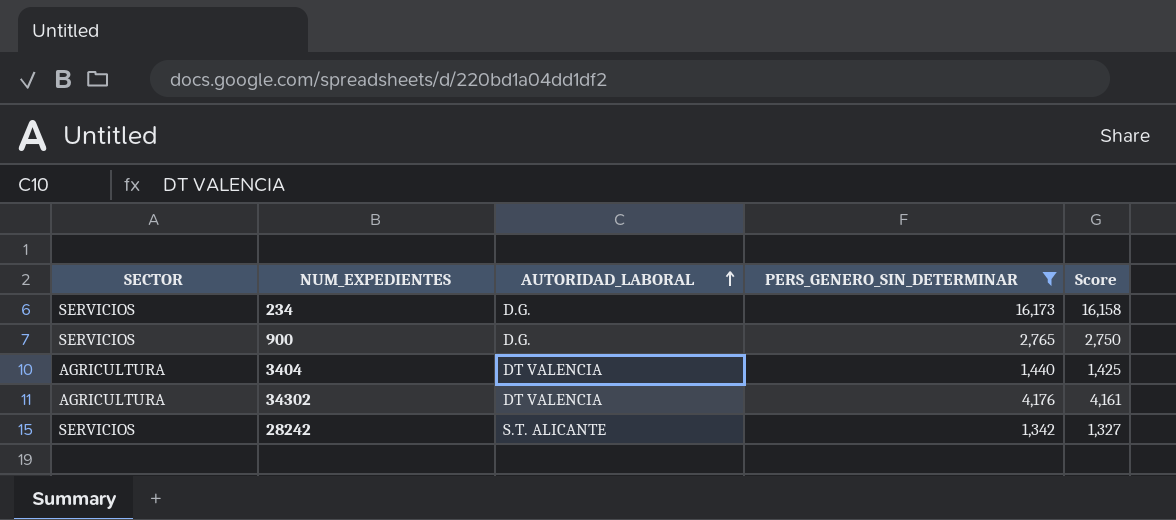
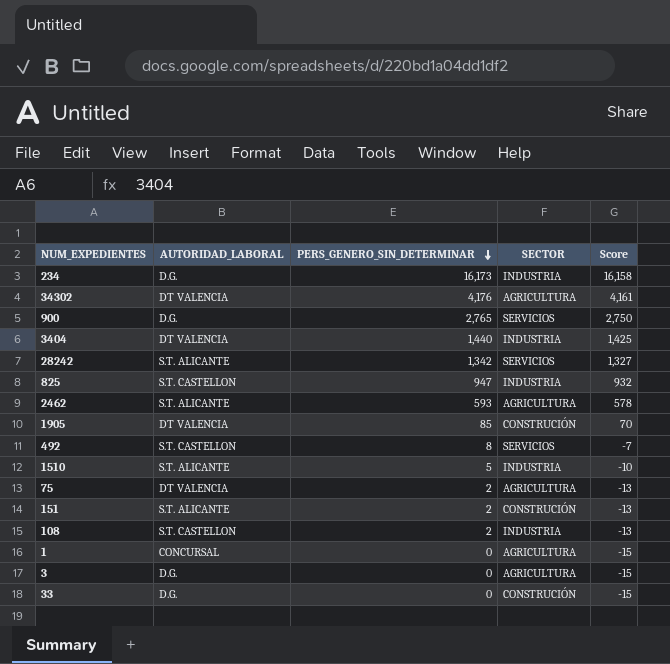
filter: PERS_GENERO_SIN_DETERMINAR >= 1,342 -> none
row order: AUTORIDAD_LABORAL ascending -> PERS_GENERO_SIN_DETERMINAR descending
column SECTOR | position: 1 -> 4
234 | SECTOR: SERVICIOS -> INDUSTRIA
3404 | SECTOR: AGRICULTURA -> INDUSTRIA

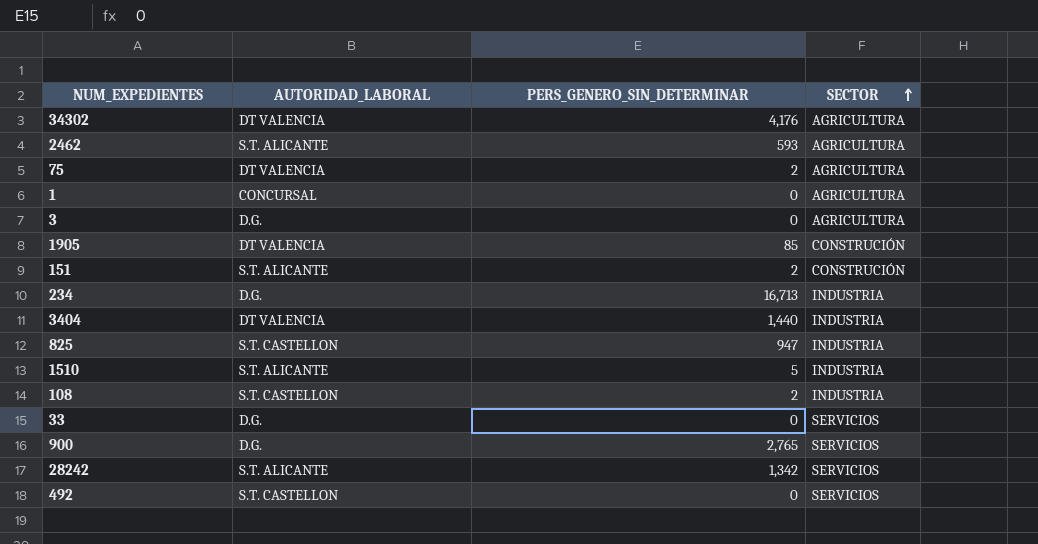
row order: PERS_GENERO_SIN_DETERMINAR descending -> SECTOR ascending
column Score | formula: [PERS_GENERO_SIN_DETERMINAR] - 15 -> none
234 | PERS_GENERO_SIN_DETERMINAR: 16,173 -> 16,713
33 | SECTOR: CONSTRUCIÓN -> SERVICIOS
492 | PERS_GENERO_SIN_DETERMINAR: 8 -> 0

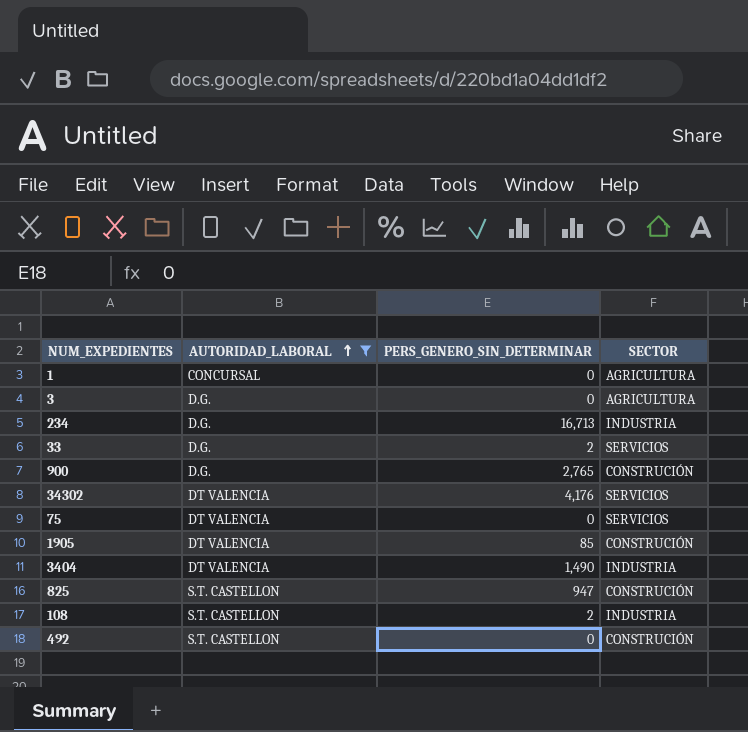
filter: none -> AUTORIDAD_LABORAL != S.T. ALICANTE
row order: SECTOR ascending -> AUTORIDAD_LABORAL ascending
33 | PERS_GENERO_SIN_DETERMINAR: 0 -> 2
900 | SECTOR: SERVICIOS -> CONSTRUCIÓN
34302 | SECTOR: AGRICULTURA -> SERVICIOS
75 | PERS_GENERO_SIN_DETERMINAR: 2 -> 0
75 | SECTOR: AGRICULTURA -> SERVICIOS
3404 | PERS_GENERO_SIN_DETERMINAR: 1,440 -> 1,490
825 | SECTOR: INDUSTRIA -> CONSTRUCIÓN
492 | SECTOR: SERVICIOS -> CONSTRUCIÓN

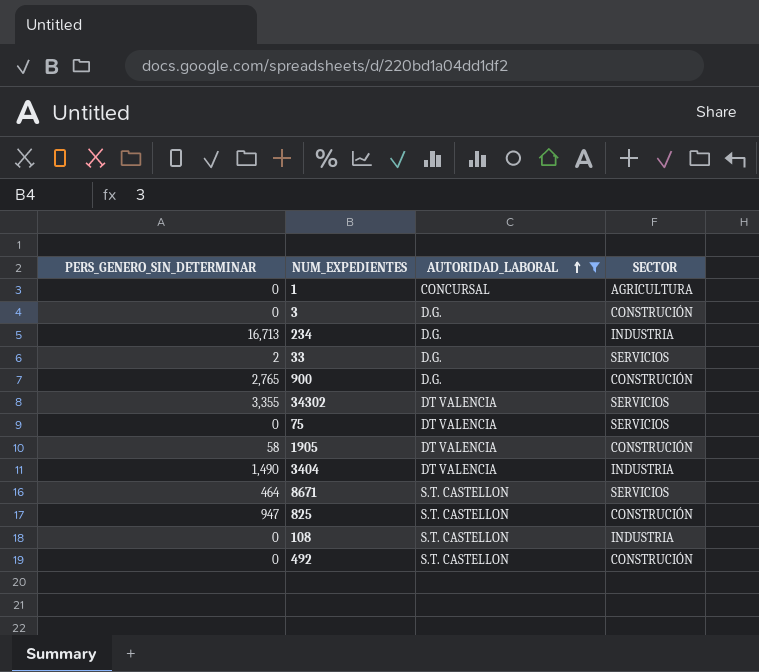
column PERS_GENERO_SIN_DETERMINAR | position: 3 -> 1
3 | SECTOR: AGRICULTURA -> CONSTRUCIÓN
34302 | PERS_GENERO_SIN_DETERMINAR: 4,176 -> 3,355
1905 | PERS_GENERO_SIN_DETERMINAR: 85 -> 58
row 8671: none -> 464 | S.T. CASTELLON | SERVICIOS
108 | PERS_GENERO_SIN_DETERMINAR: 2 -> 0

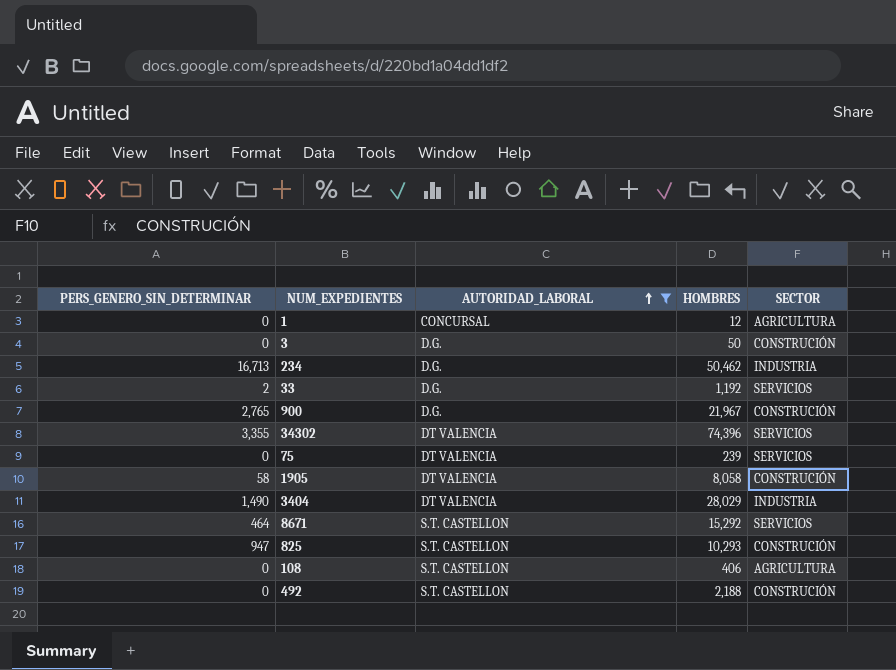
column HOMBRES | position: none -> 4
108 | SECTOR: INDUSTRIA -> AGRICULTURA

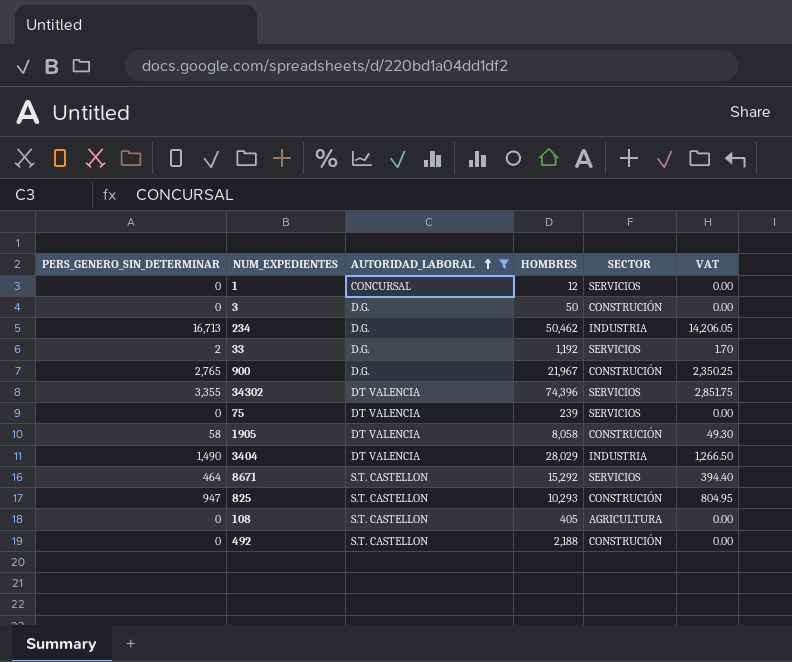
column VAT | formula: none -> [PERS_GENERO_SIN_DETERMINAR] * 0.85
1 | SECTOR: AGRICULTURA -> SERVICIOS
108 | HOMBRES: 406 -> 405

